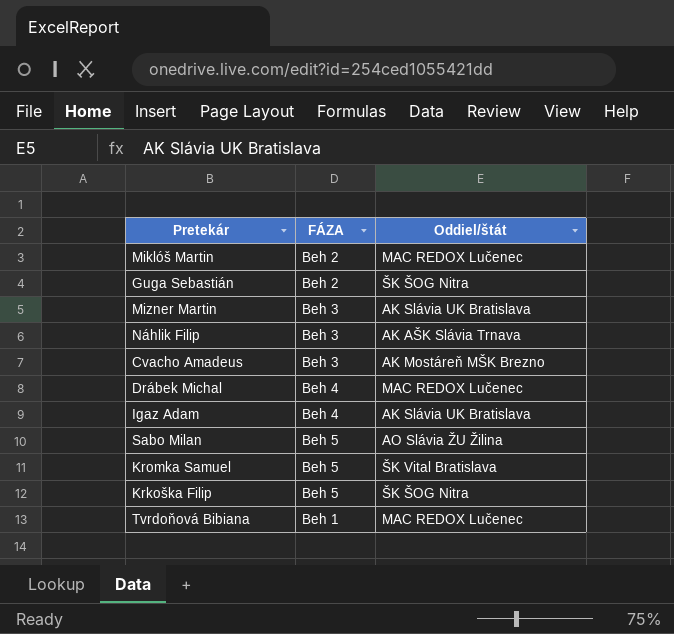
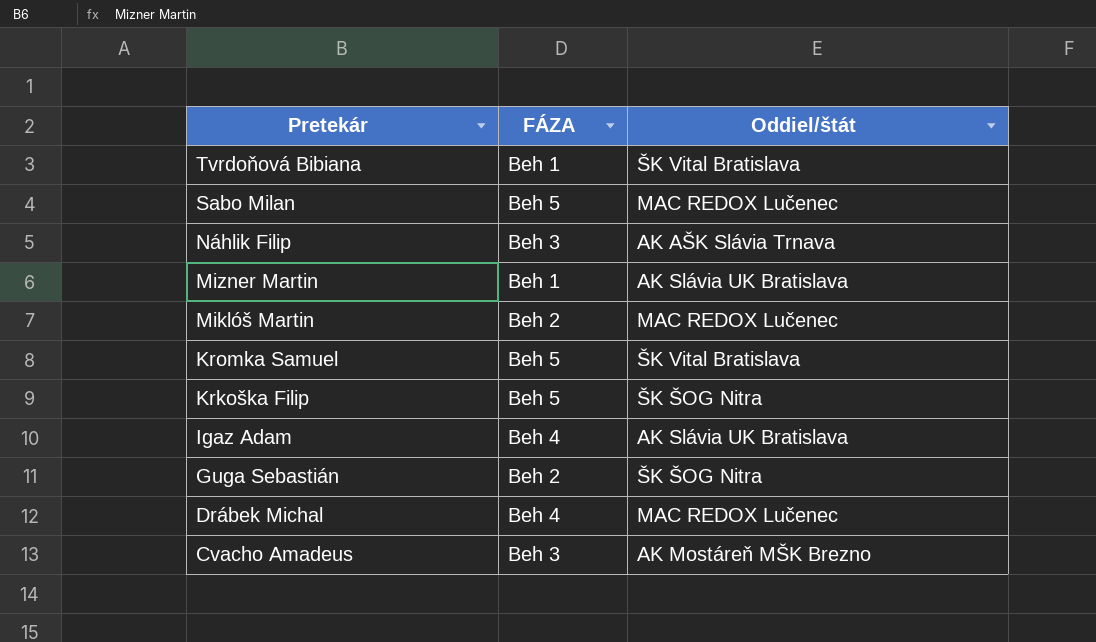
row order: none -> Pretekár descending
Tvrdoňová Bibiana | Oddiel/štát: MAC REDOX Lučenec -> ŠK Vital Bratislava
Sabo Milan | Oddiel/štát: AO Slávia ŽU Žilina -> MAC REDOX Lučenec
Mizner Martin | FÁZA: Beh 3 -> Beh 1

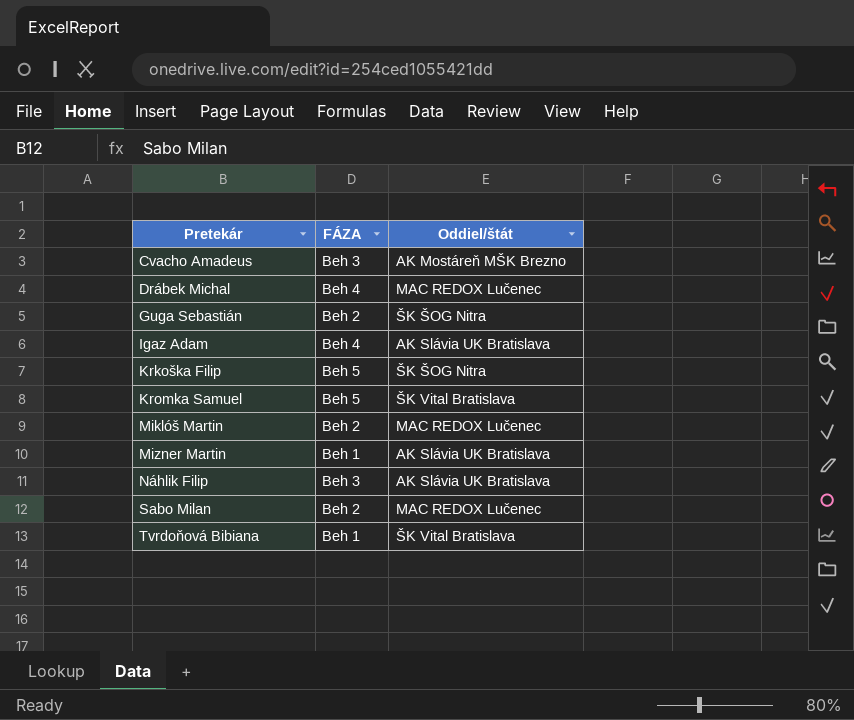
row order: Pretekár descending -> Pretekár ascending
Náhlik Filip | Oddiel/štát: AK AŠK Slávia Trnava -> AK Slávia UK Bratislava
Sabo Milan | FÁZA: Beh 5 -> Beh 2

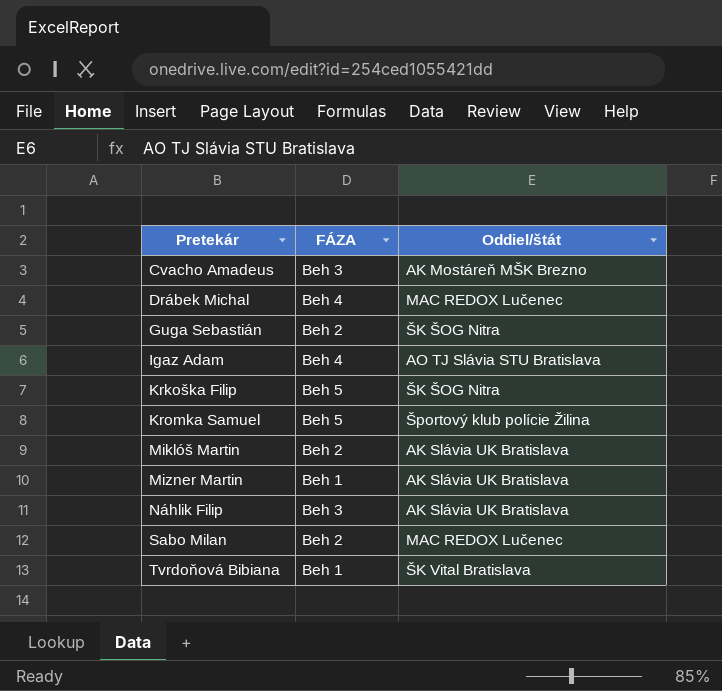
Igaz Adam | Oddiel/štát: AK Slávia UK Bratislava -> AO TJ Slávia STU Bratislava
Kromka Samuel | Oddiel/štát: ŠK Vital Bratislava -> Športový klub polície Žilina
Miklóš Martin | Oddiel/štát: MAC REDOX Lučenec -> AK Slávia UK Bratislava

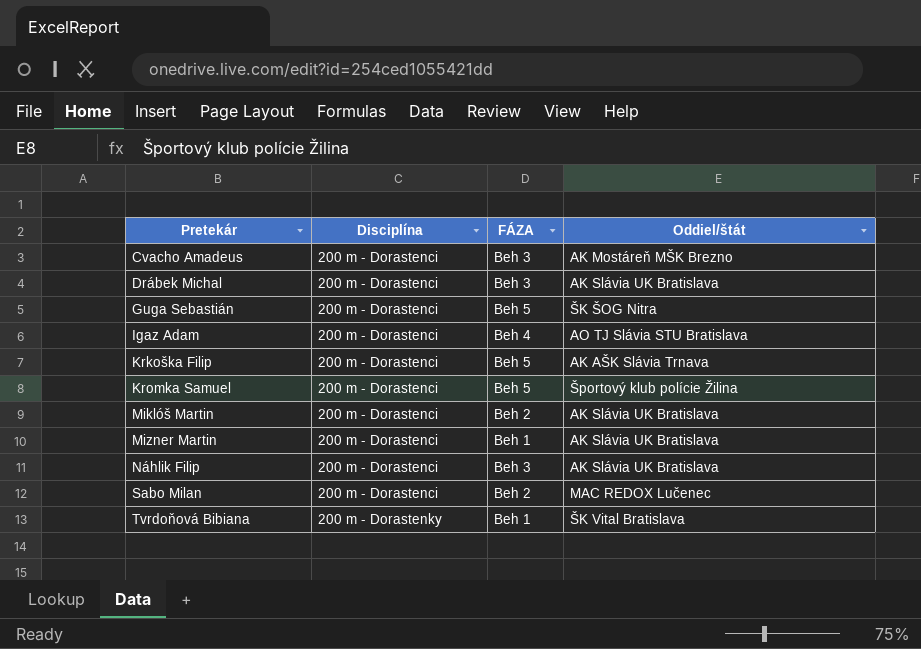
column Disciplína | position: none -> 2
Drábek Michal | FÁZA: Beh 4 -> Beh 3
Drábek Michal | Oddiel/štát: MAC REDOX Lučenec -> AK Slávia UK Bratislava
Guga Sebastián | FÁZA: Beh 2 -> Beh 5
Krkoška Filip | Oddiel/štát: ŠK ŠOG Nitra -> AK AŠK Slávia Trnava

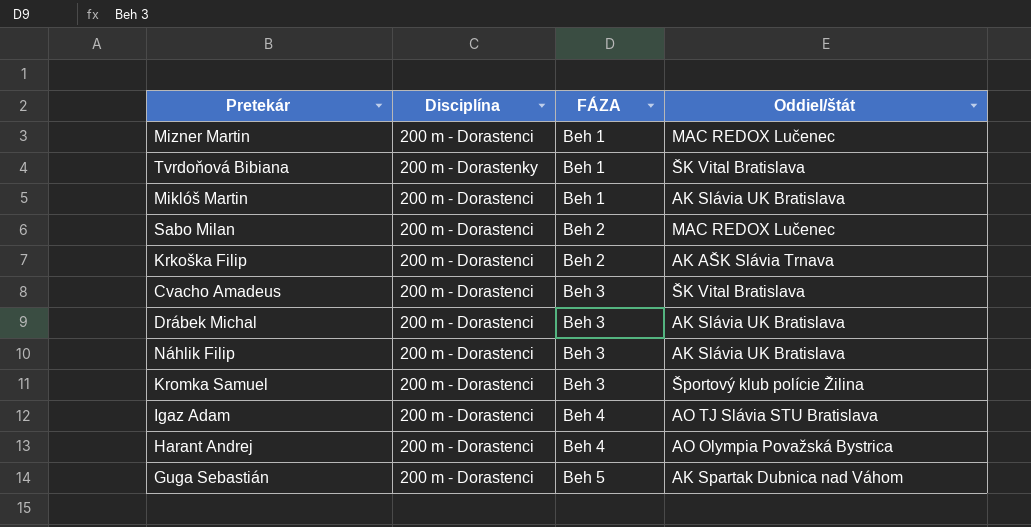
row order: Pretekár ascending -> FÁZA ascending
Mizner Martin | Oddiel/štát: AK Slávia UK Bratislava -> MAC REDOX Lučenec
Miklóš Martin | FÁZA: Beh 2 -> Beh 1
Krkoška Filip | FÁZA: Beh 5 -> Beh 2
Cvacho Amadeus | Oddiel/štát: AK Mostáreň MŠK Brezno -> ŠK Vital Bratislava
Kromka Samuel | FÁZA: Beh 5 -> Beh 3
row Harant Andrej: none -> 200 m - Dorastenci | Beh 4 | AO Olympia Považská Bystrica
Guga Sebastián | Oddiel/štát: ŠK ŠOG Nitra -> AK Spartak Dubnica nad Váhom

